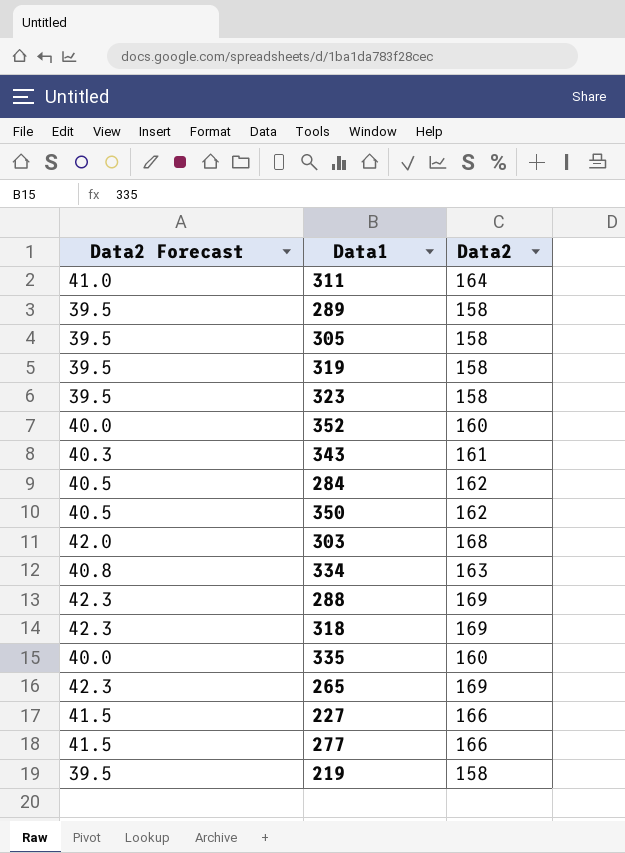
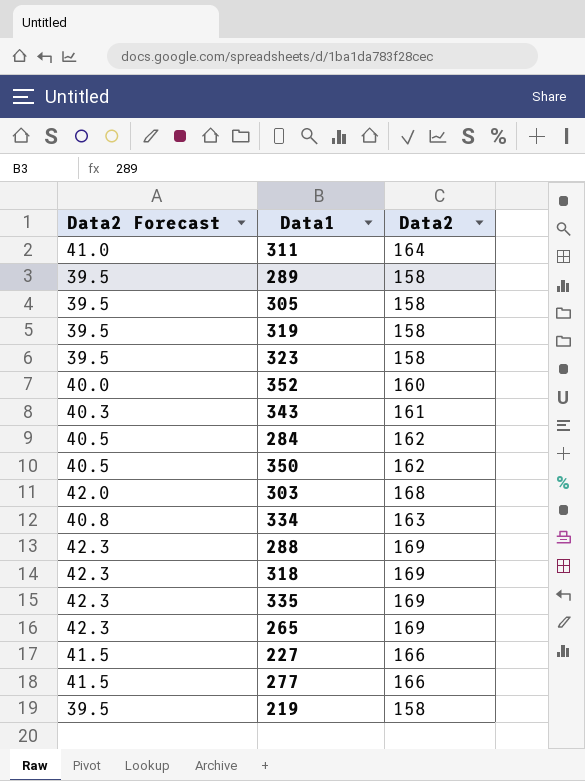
335 | Data2 Forecast: 40.0 -> 42.3
335 | Data2: 160 -> 169

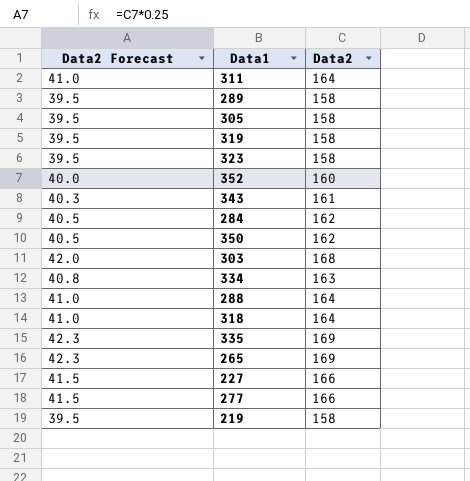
288 | Data2 Forecast: 42.3 -> 41.0
288 | Data2: 169 -> 164
318 | Data2 Forecast: 42.3 -> 41.0
318 | Data2: 169 -> 164

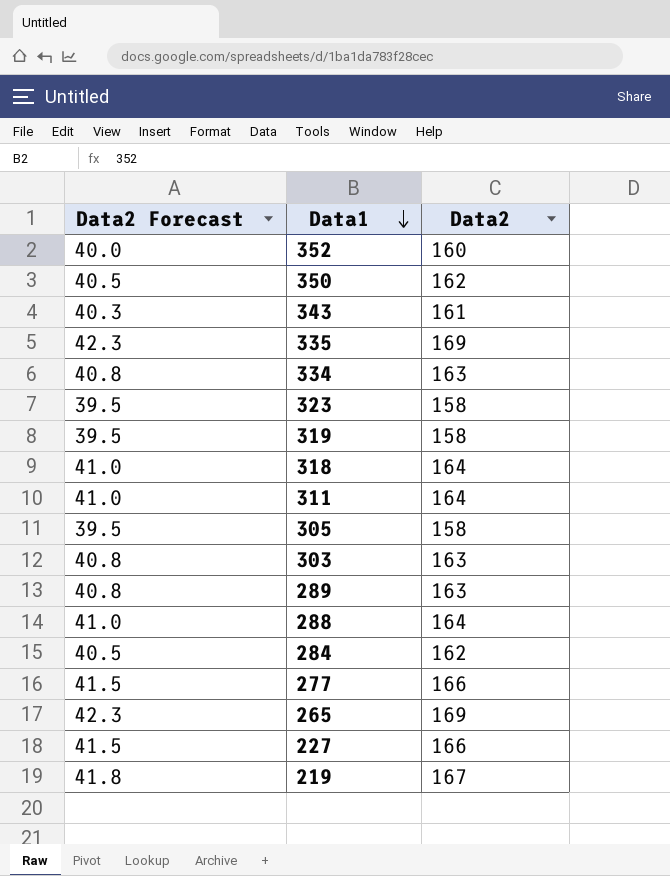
row order: none -> Data1 descending
303 | Data2 Forecast: 42.0 -> 40.8
303 | Data2: 168 -> 163
289 | Data2 Forecast: 39.5 -> 40.8
289 | Data2: 158 -> 163
219 | Data2 Forecast: 39.5 -> 41.8
219 | Data2: 158 -> 167

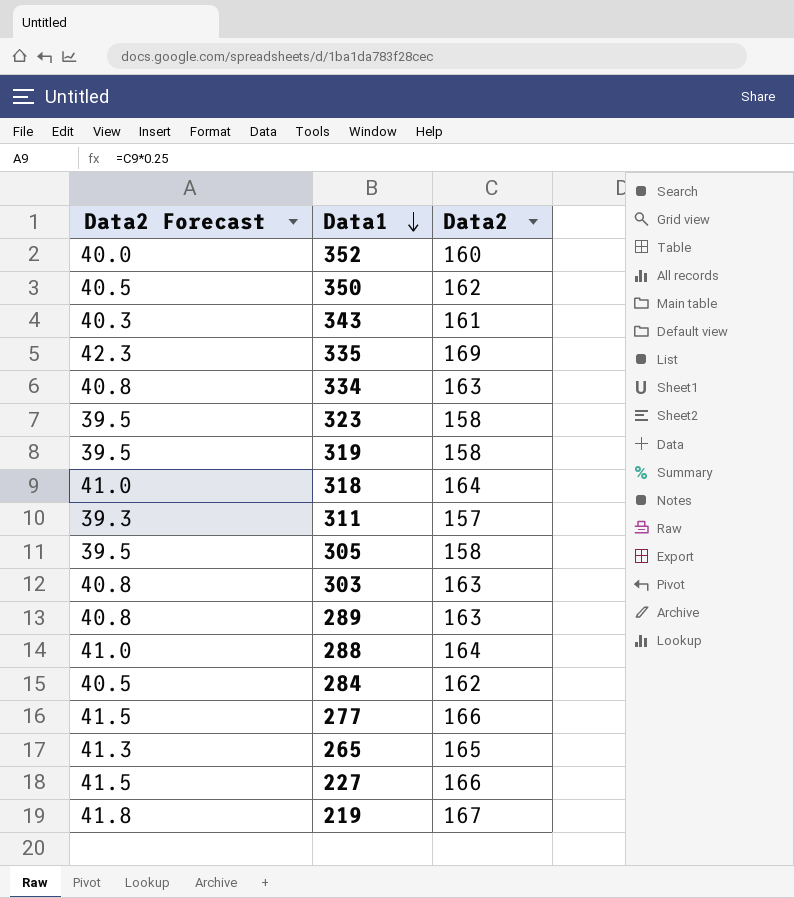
311 | Data2 Forecast: 41.0 -> 39.3
311 | Data2: 164 -> 157
265 | Data2 Forecast: 42.3 -> 41.3
265 | Data2: 169 -> 165

